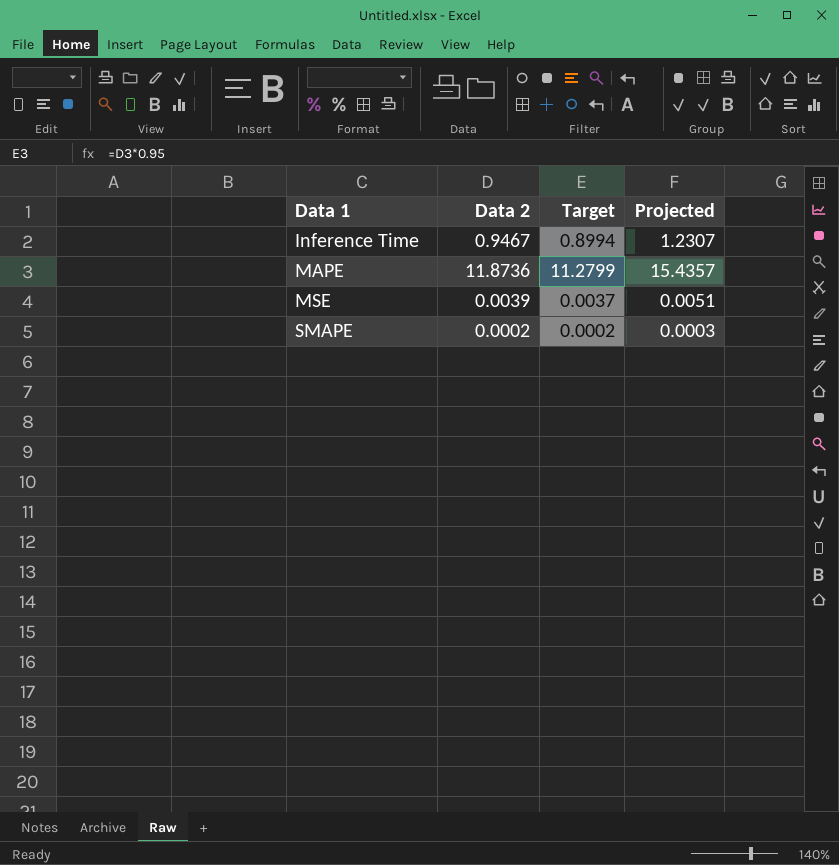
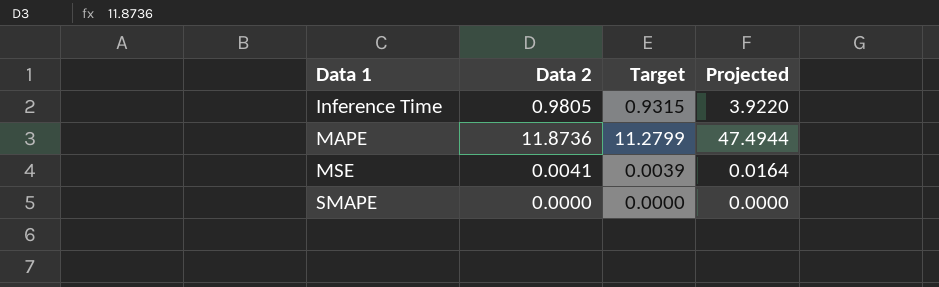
column Projected | formula: [Data 2] * 1.3 -> [Data 2] * 4
Inference Time | Data 2: 0.9467 -> 0.9805
Inference Time | Target: 0.8994 -> 0.9315
MSE | Data 2: 0.0039 -> 0.0041
MSE | Target: 0.0037 -> 0.0039
SMAPE | Data 2: 0.0002 -> 0.0000
SMAPE | Target: 0.0002 -> 0.0000

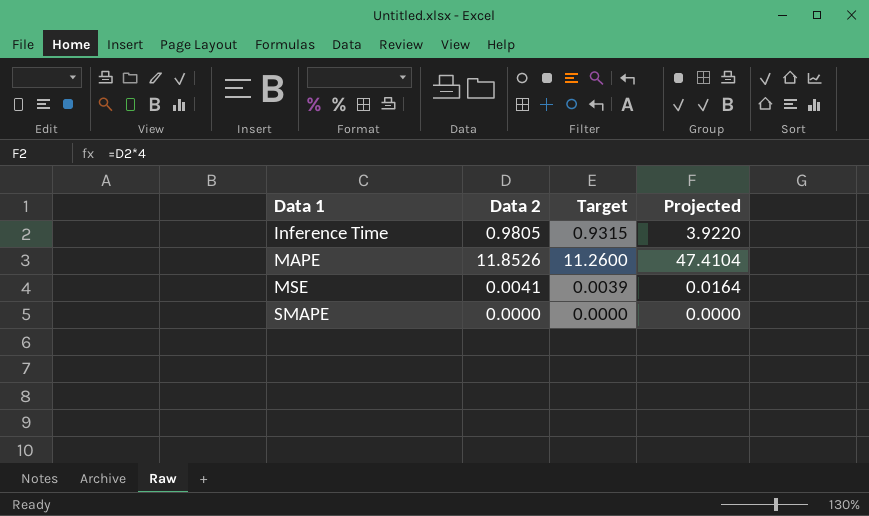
MAPE | Data 2: 11.8736 -> 11.8526
MAPE | Target: 11.2799 -> 11.2600
MAPE | Projected: 47.4944 -> 47.4104

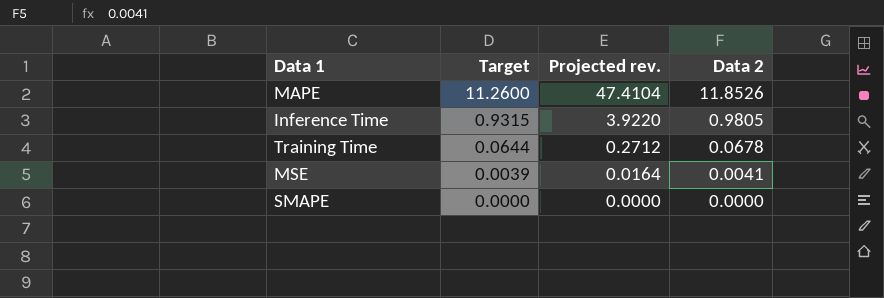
row order: Data 1 ascending -> Target descending
column name: Projected -> Projected rev.
column Data 2 | position: 2 -> 4
row Training Time: none -> 0.0644 | 0.2712 | 0.0678

